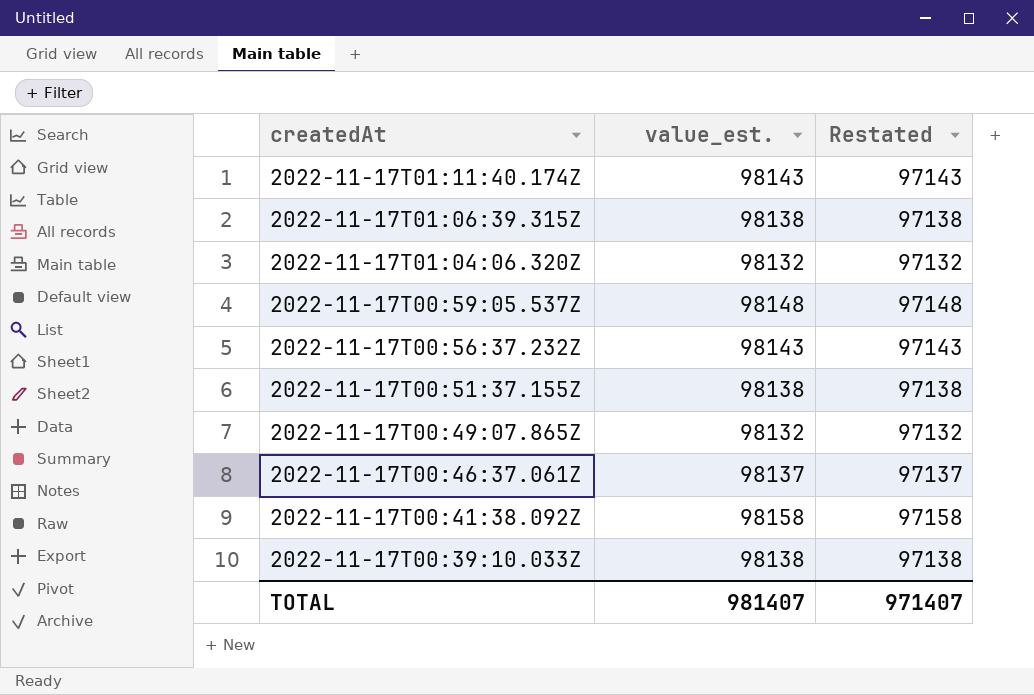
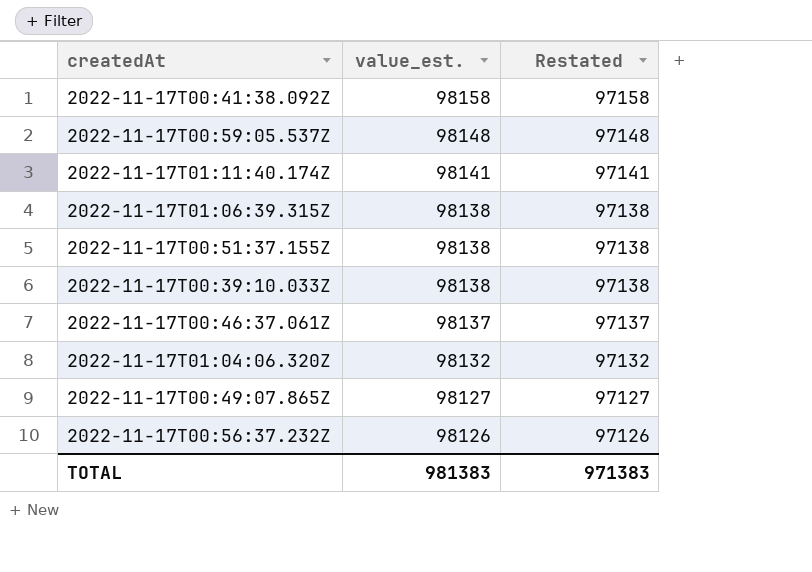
row order: createdAt descending -> value_est. descending
2022-11-17T01:11:40.174Z | value_est.: 98143 -> 98141
2022-11-17T01:11:40.174Z | Restated: 97143 -> 97141
2022-11-17T00:49:07.865Z | value_est.: 98132 -> 98127
2022-11-17T00:49:07.865Z | Restated: 97132 -> 97127
2022-11-17T00:56:37.232Z | value_est.: 98143 -> 98126
2022-11-17T00:56:37.232Z | Restated: 97143 -> 97126
TOTAL | value_est.: 981407 -> 981383
TOTAL | Restated: 971407 -> 971383

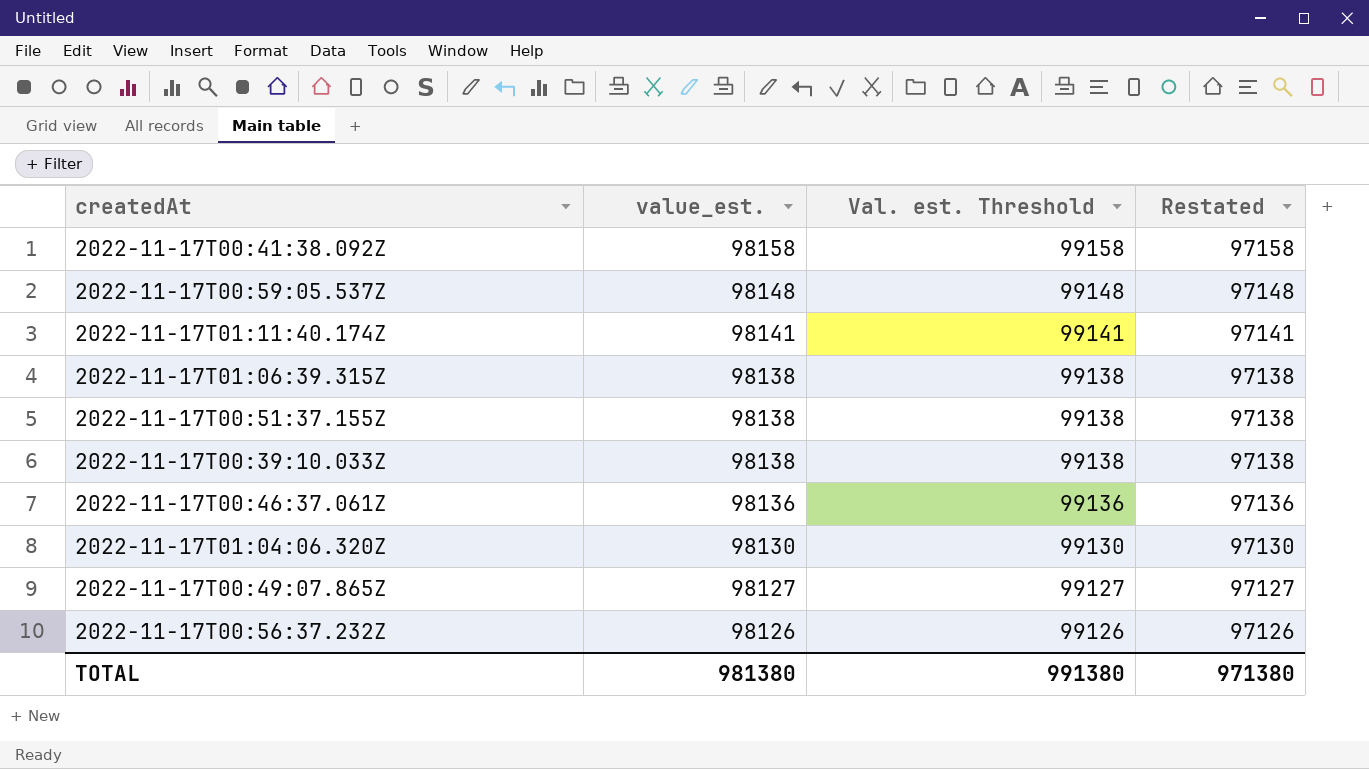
column Val. est. Threshold | formula: none -> [value_est.] + 1000
2022-11-17T00:46:37.061Z | value_est.: 98137 -> 98136
2022-11-17T00:46:37.061Z | Restated: 97137 -> 97136
2022-11-17T01:04:06.320Z | value_est.: 98132 -> 98130
2022-11-17T01:04:06.320Z | Restated: 97132 -> 97130
TOTAL | value_est.: 981383 -> 981380
TOTAL | Restated: 971383 -> 971380

